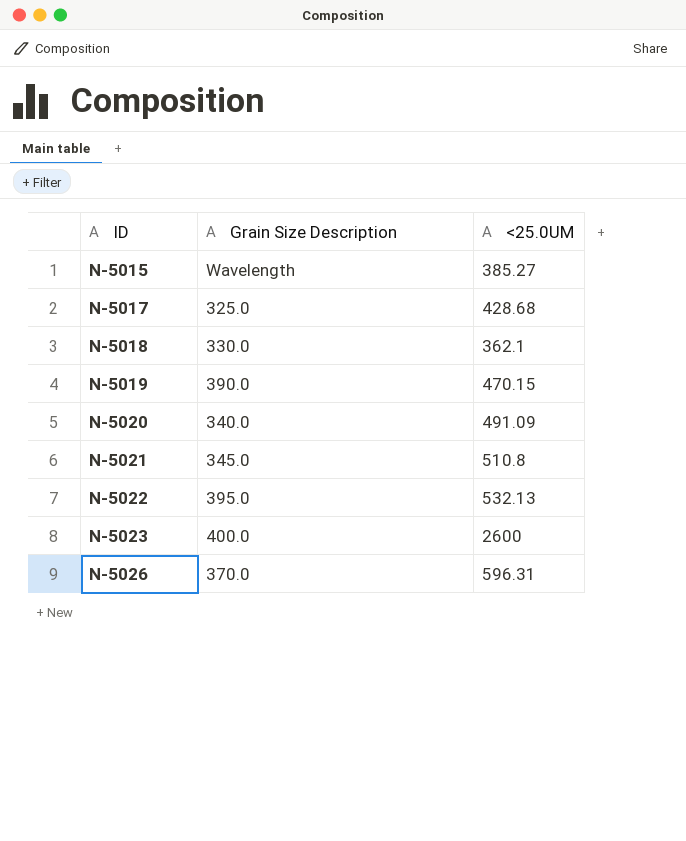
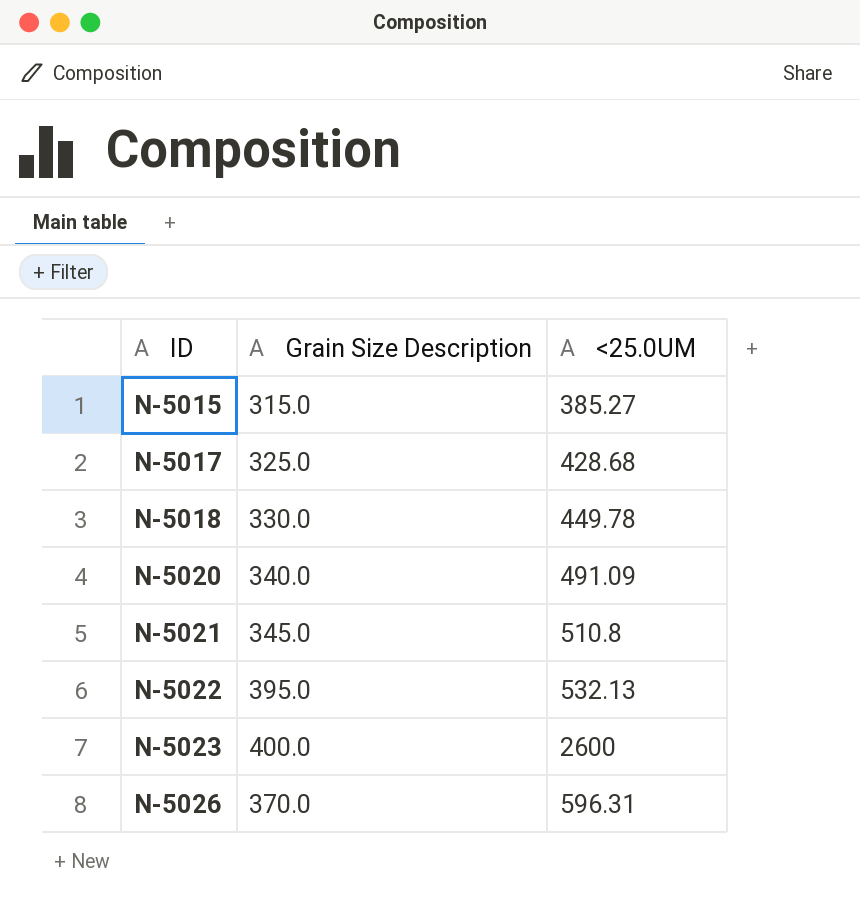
row N-5019: 390.0 | 470.15 -> none
N-5015 | Grain Size Description: Wavelength -> 315.0
N-5018 | <25.0UM: 362.1 -> 449.78

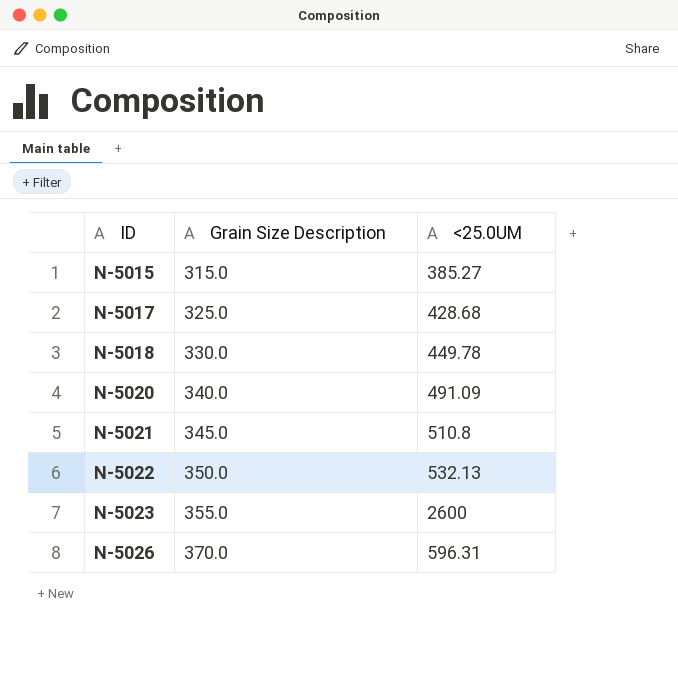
N-5022 | Grain Size Description: 395.0 -> 350.0
N-5023 | Grain Size Description: 400.0 -> 355.0

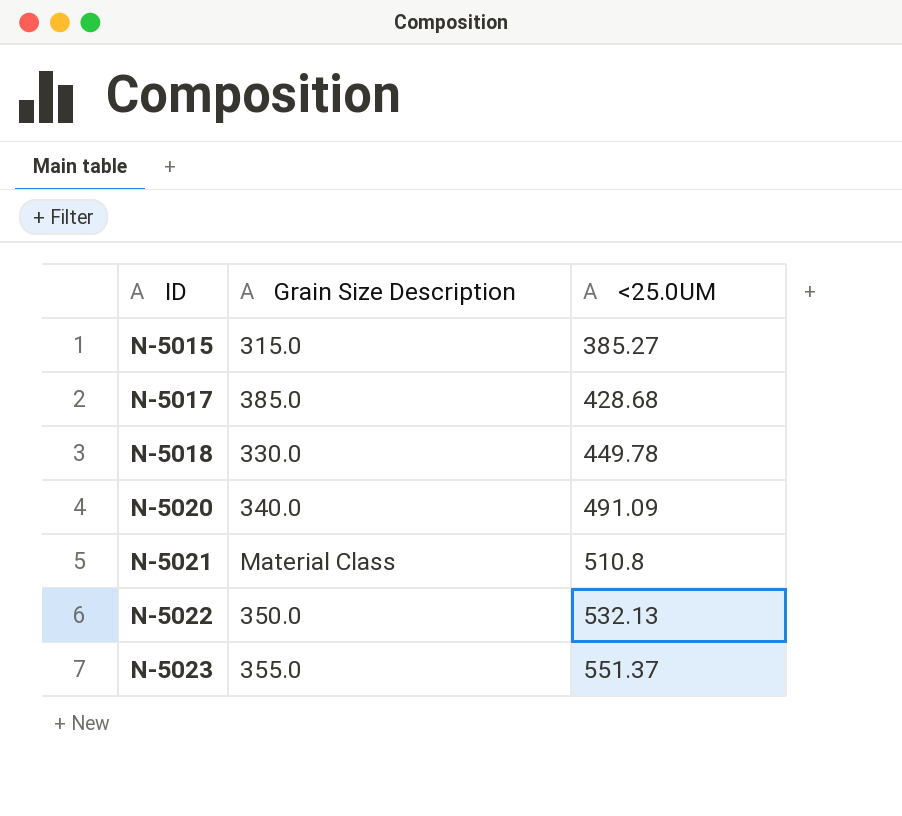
row N-5026: 370.0 | 596.31 -> none
N-5017 | Grain Size Description: 325.0 -> 385.0
N-5021 | Grain Size Description: 345.0 -> Material Class
N-5023 | <25.0UM: 2600 -> 551.37

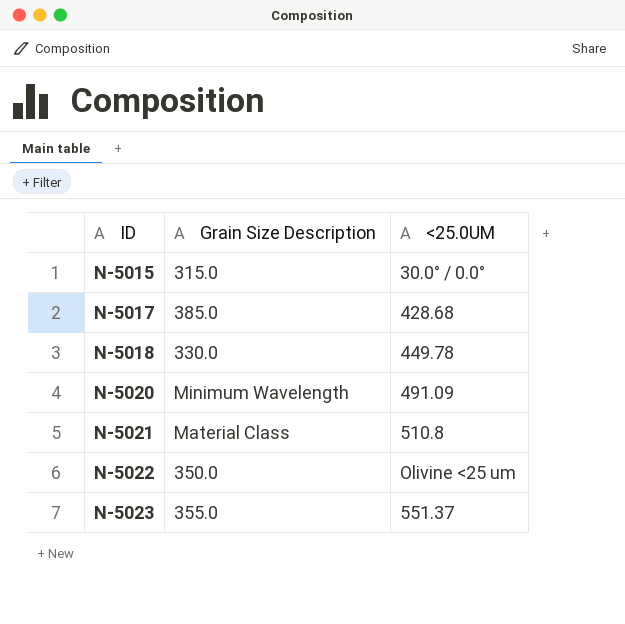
N-5015 | <25.0UM: 385.27 -> 30.0° / 0.0°
N-5020 | Grain Size Description: 340.0 -> Minimum Wavelength
N-5022 | <25.0UM: 532.13 -> Olivine <25 um

